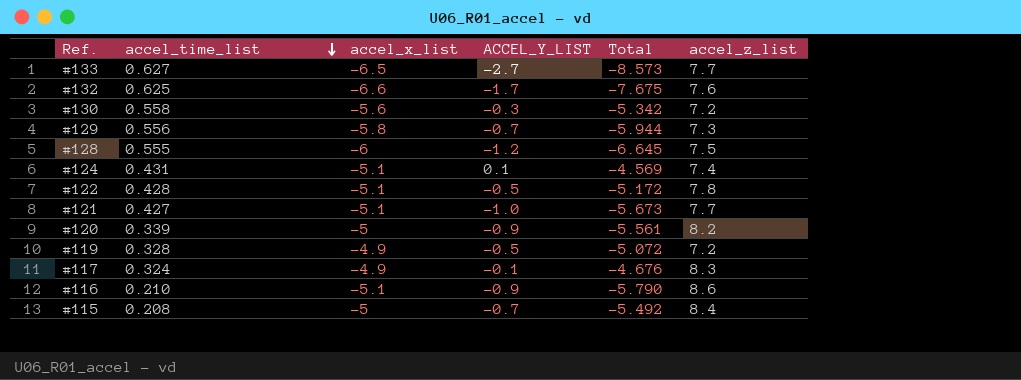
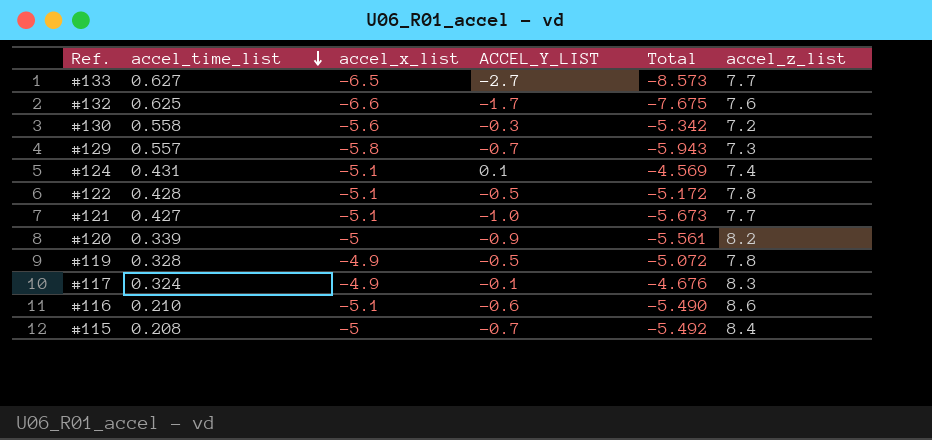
row #128: 0.555 | -6 | -1.2 | -6.645 | 7.5 -> none
#129 | accel_time_list: 0.556 -> 0.557
#129 | Total: -5.944 -> -5.943
#119 | accel_z_list: 7.2 -> 7.8
#116 | ACCEL_Y_LIST: -0.9 -> -0.6
#116 | Total: -5.790 -> -5.490

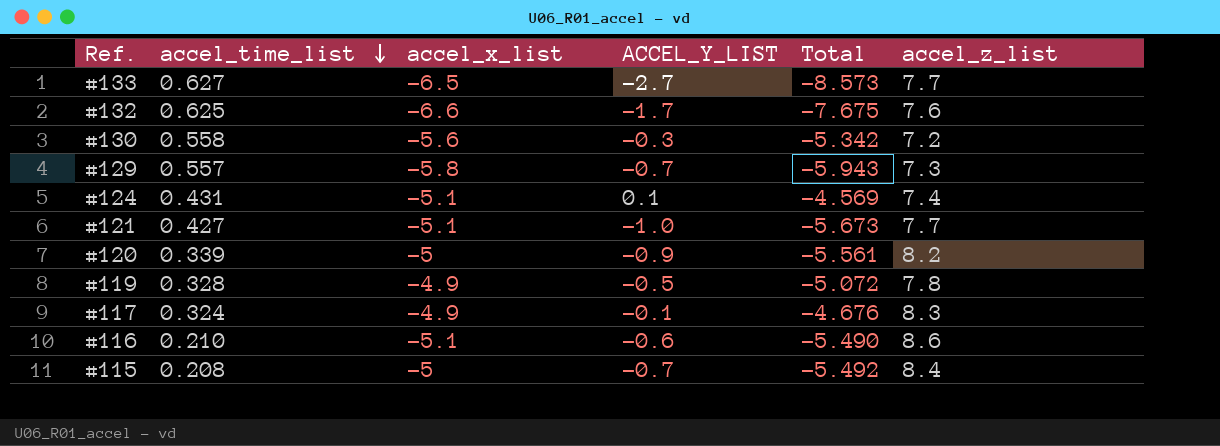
row #122: 0.428 | -5.1 | -0.5 | -5.172 | 7.8 -> none

